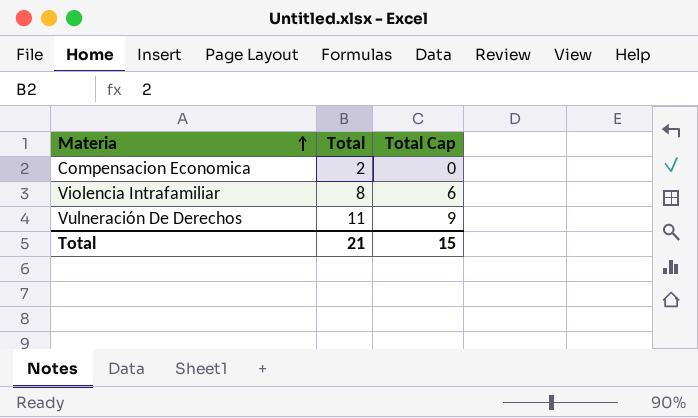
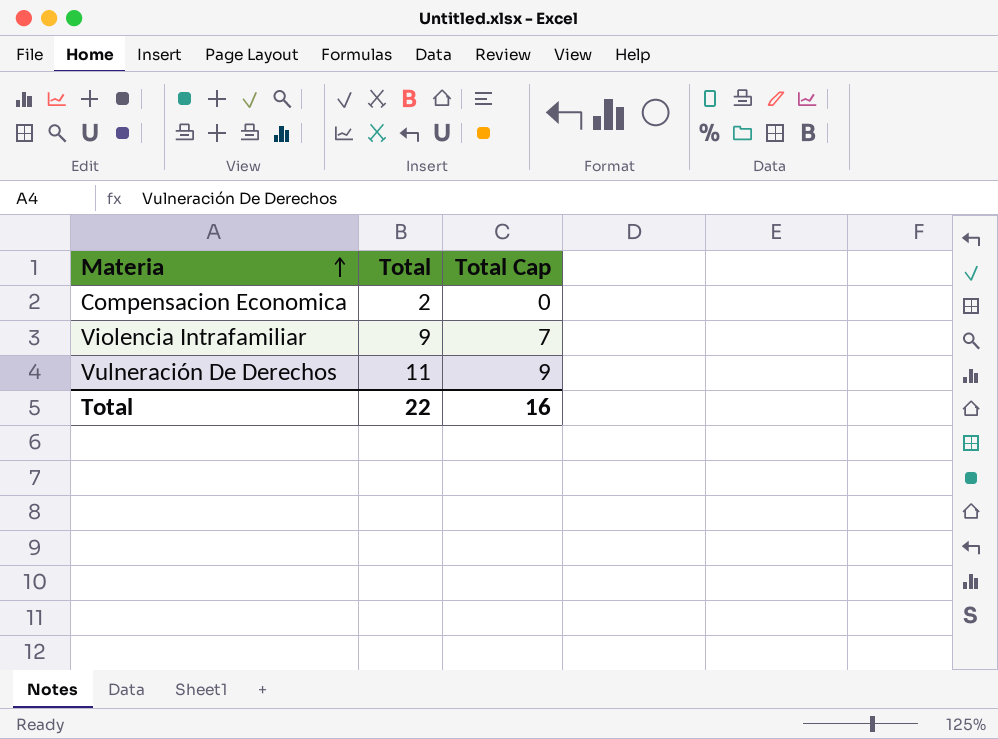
Violencia Intrafamiliar | Total: 8 -> 9
Violencia Intrafamiliar | Total Cap: 6 -> 7
Total | Total: 21 -> 22
Total | Total Cap: 15 -> 16

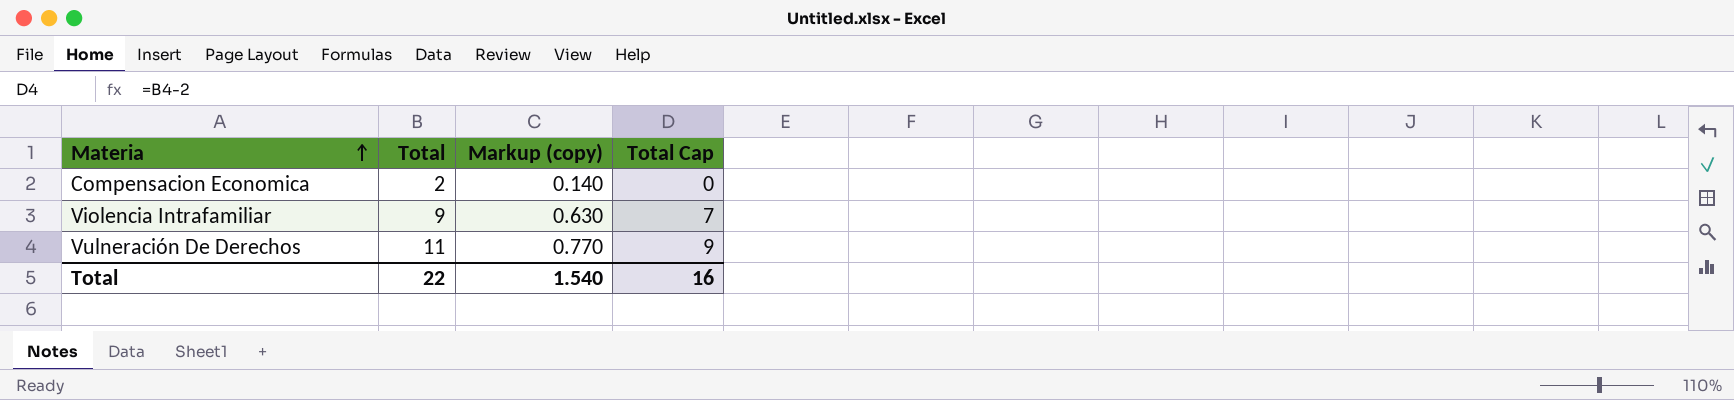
column Markup (copy) | formula: none -> [Total] * 0.07

